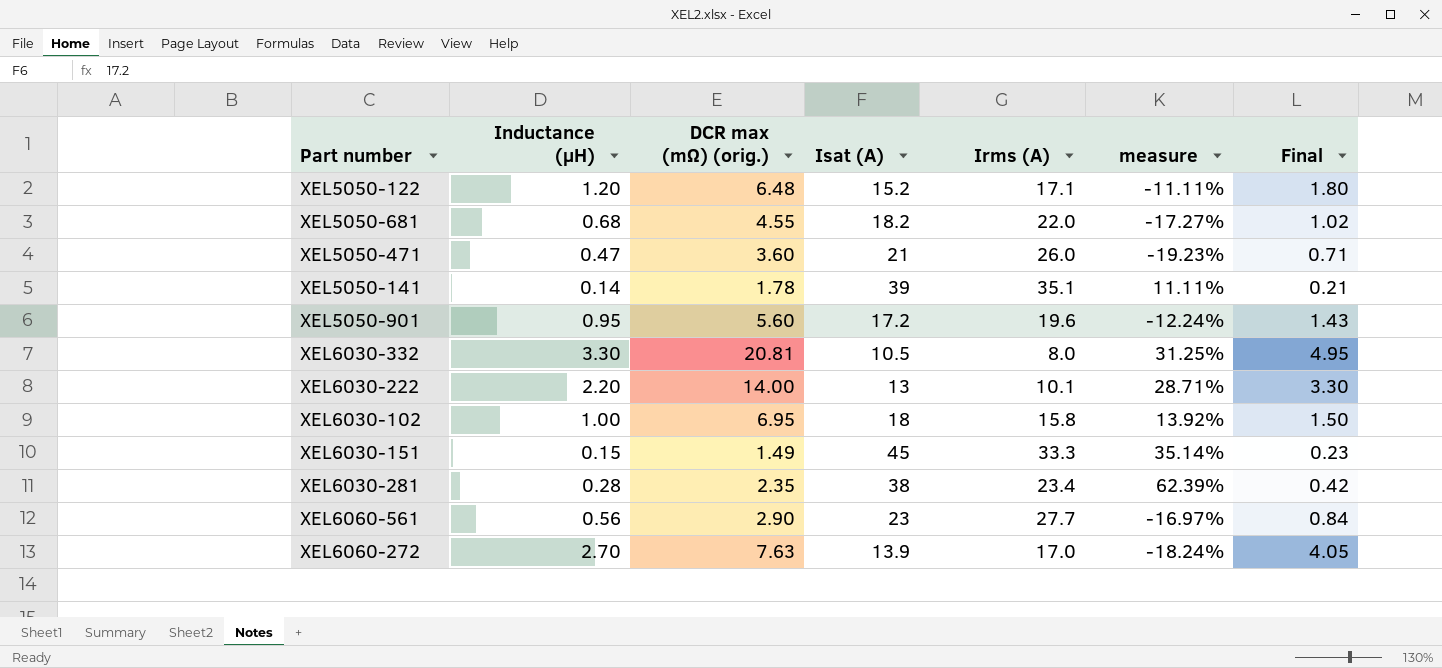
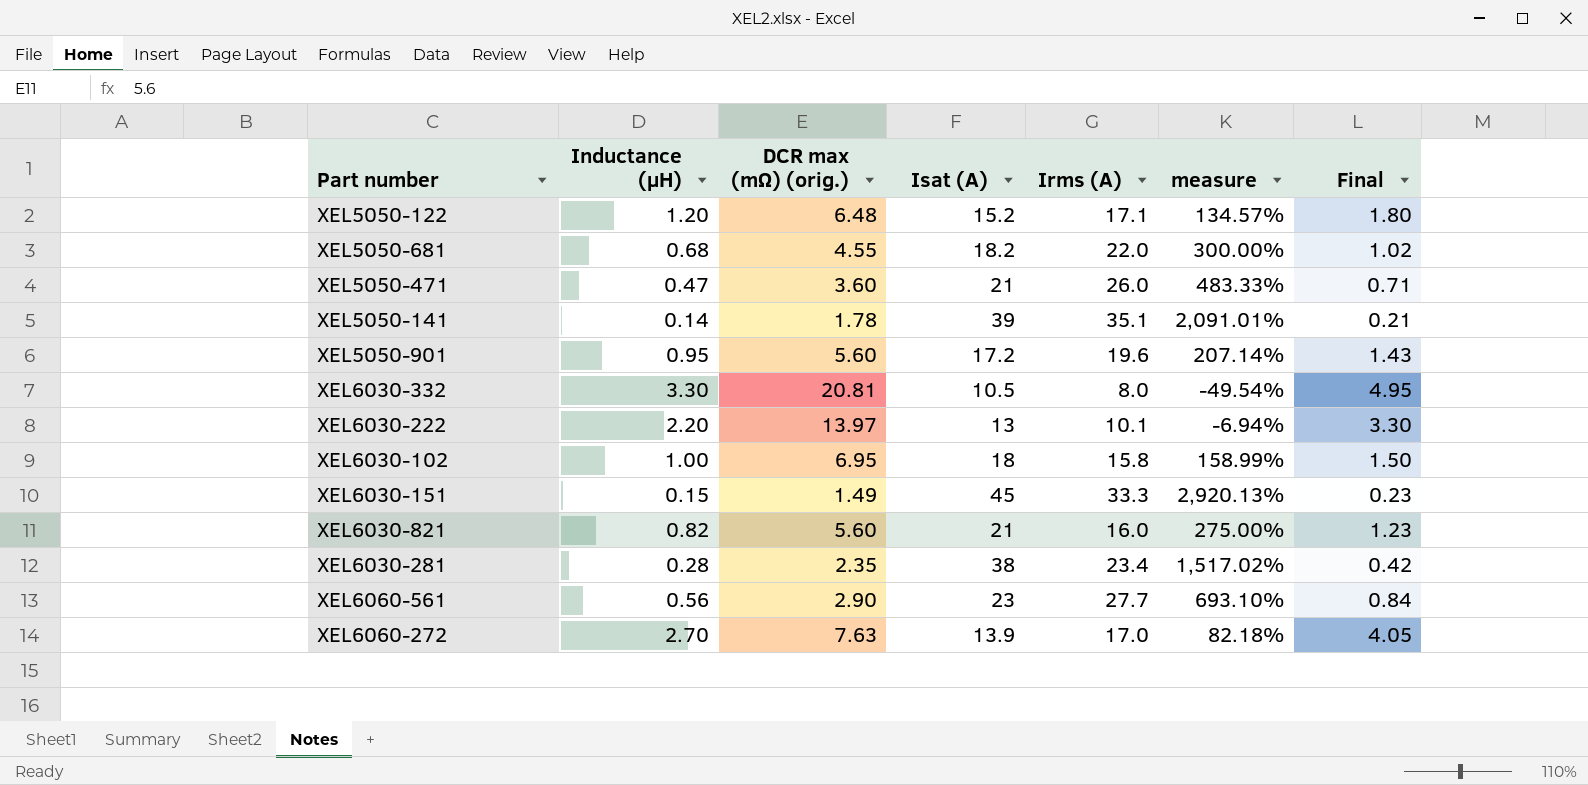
column measure | formula: ([Isat (A)] - [Irms (A)]) / [Irms (A)] -> ([Isat (A)] - [DCR max (mΩ) (orig.)]) / [DCR max (mΩ) (orig.)]
XEL6030-222 | DCR max (mΩ) (orig.): 14.00 -> 13.97
row XEL6030-821: none -> 0.82 | 5.60 | 21 | 16.0 | 275.00% | 1.23

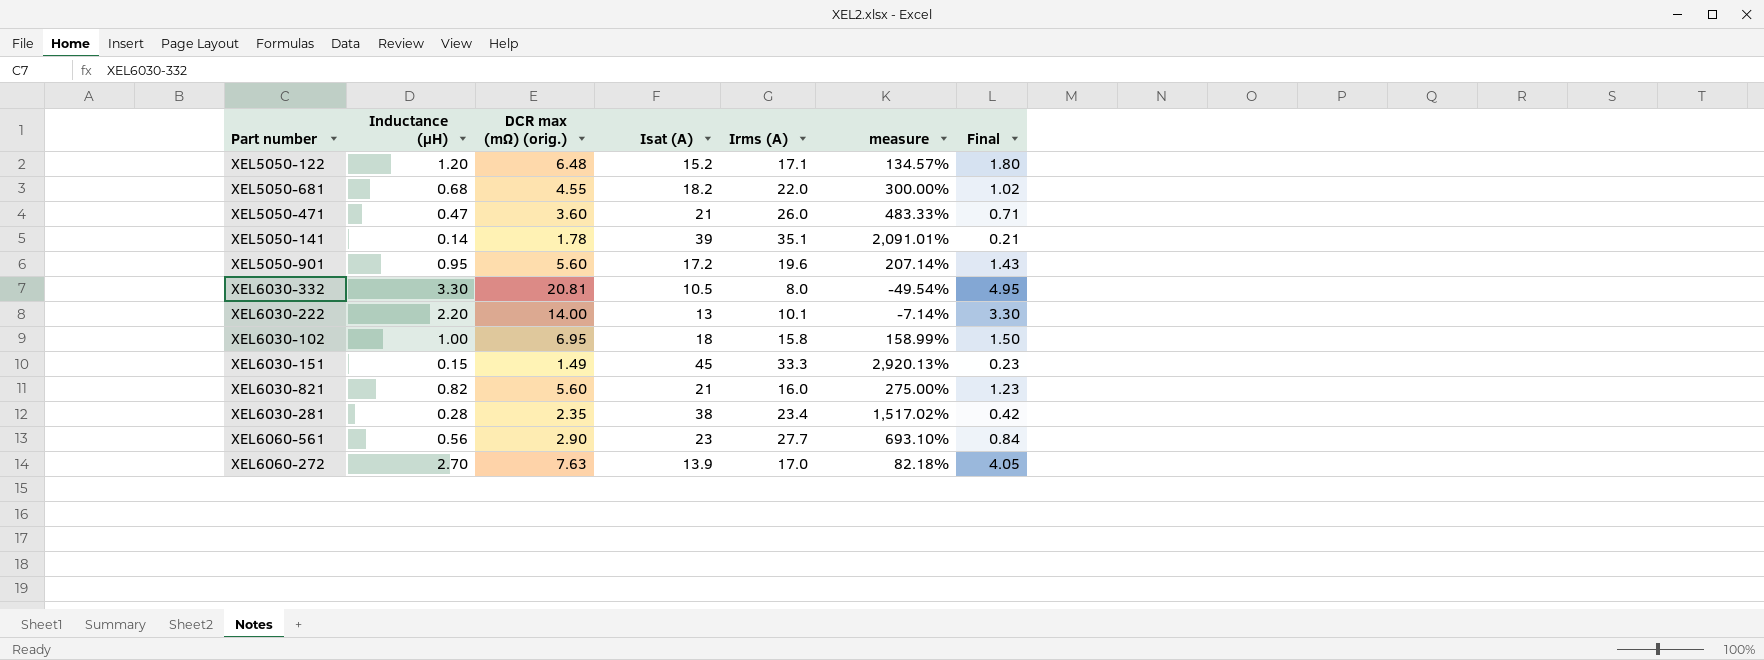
XEL6030-222 | DCR max (mΩ) (orig.): 13.97 -> 14.00
XEL6030-222 | measure: -6.94% -> -7.14%

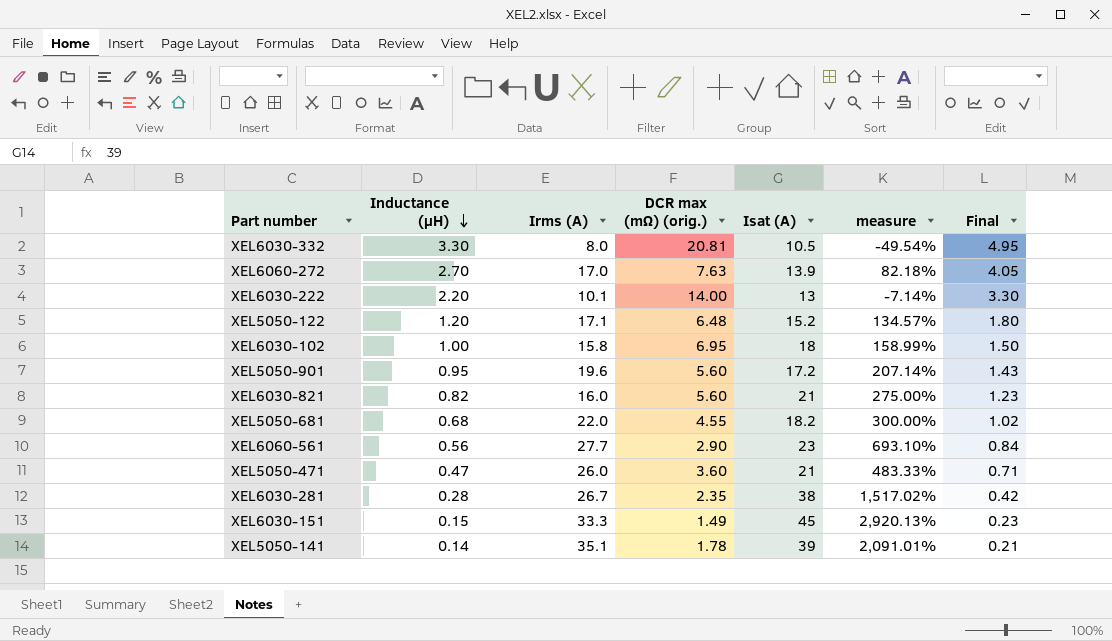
row order: none -> Inductance (µH) descending
column Irms (A) | position: 5 -> 3
XEL6030-281 | Irms (A): 23.4 -> 26.7

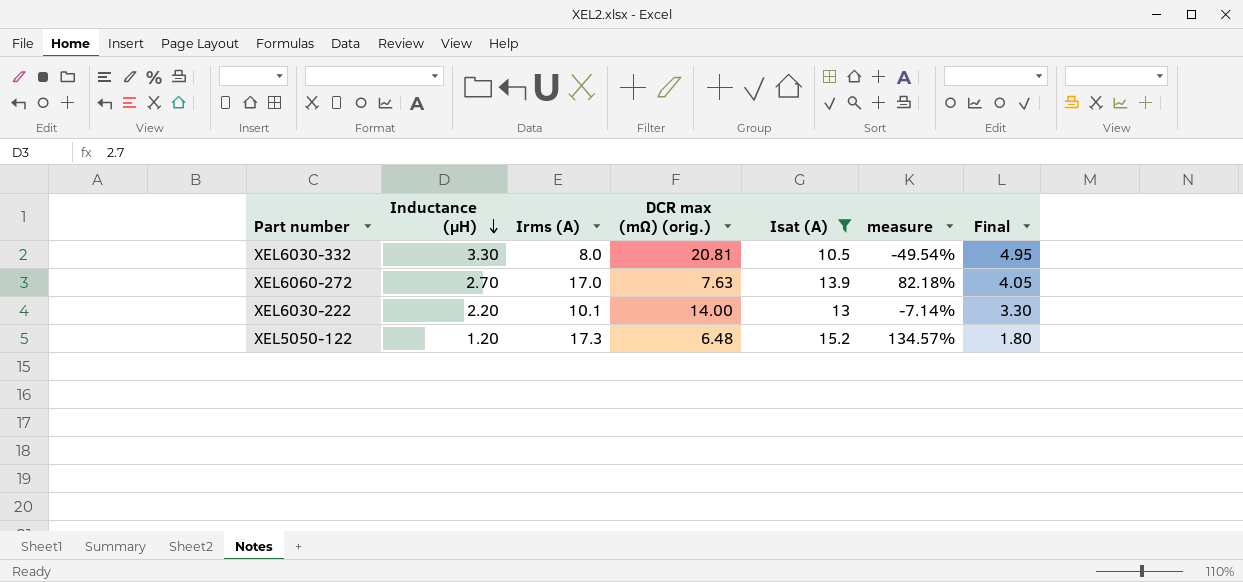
filter: none -> Isat (A) <= 15.2
XEL5050-122 | Irms (A): 17.1 -> 17.3

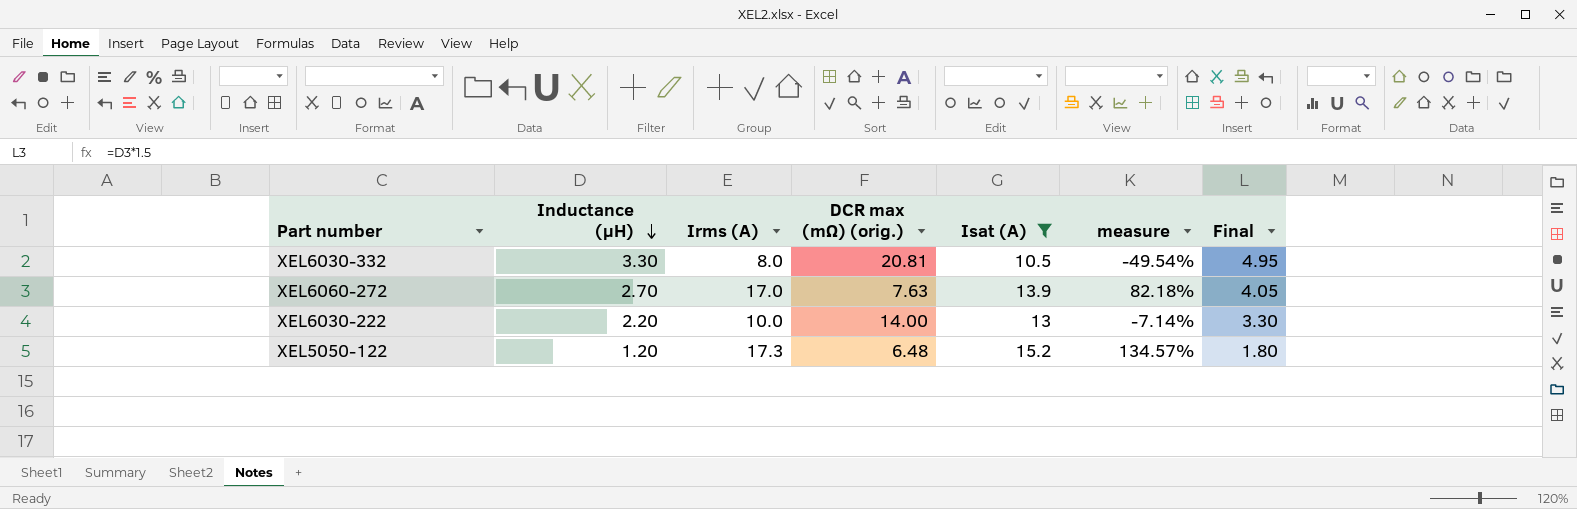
XEL6030-222 | Irms (A): 10.1 -> 10.0

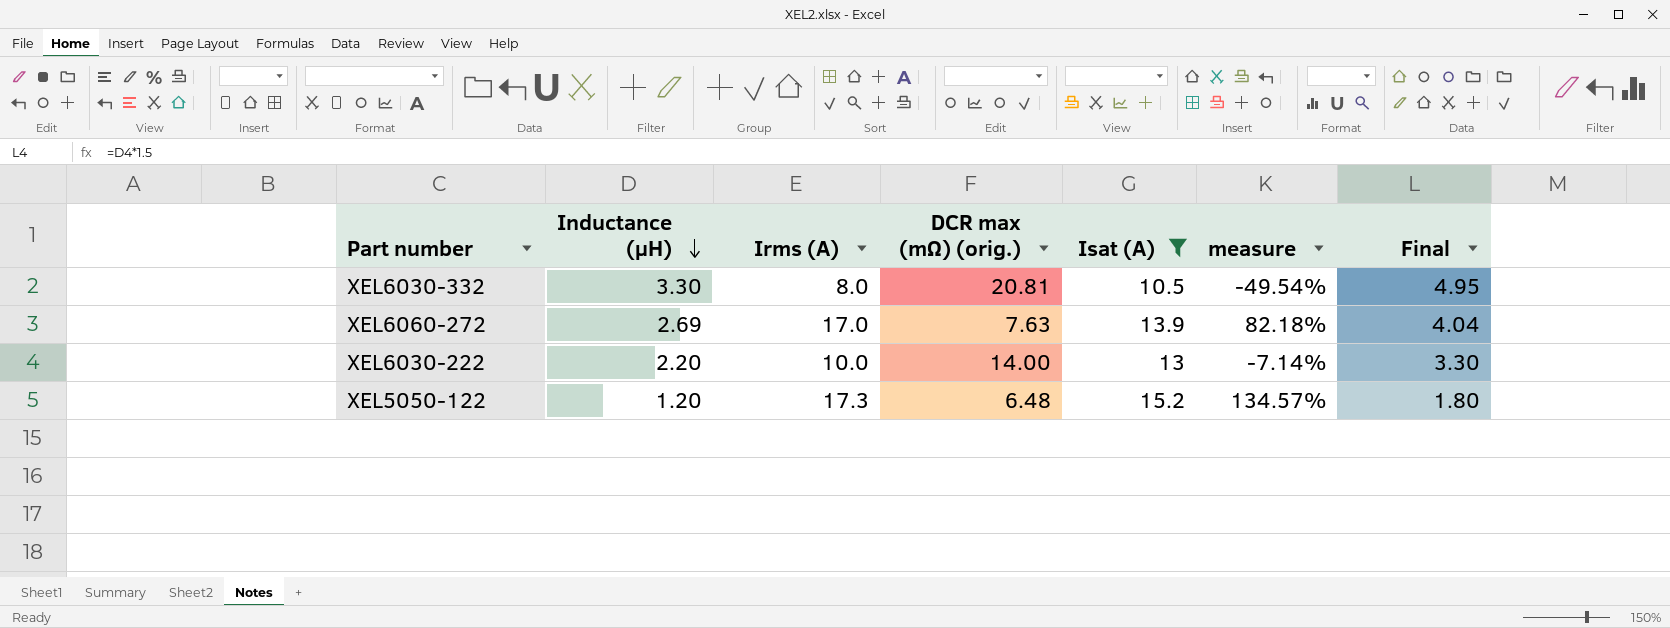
XEL6060-272 | Inductance (µH): 2.70 -> 2.69
XEL6060-272 | Final: 4.05 -> 4.04

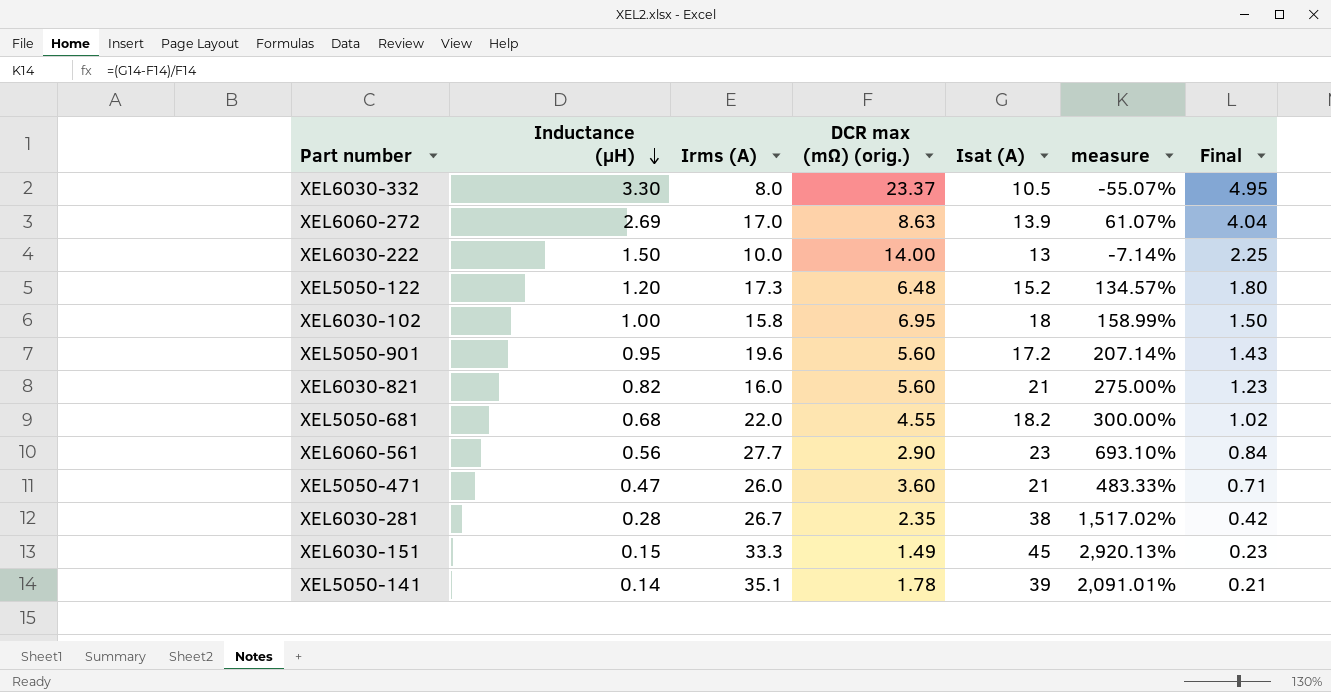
filter: Isat (A) <= 15.2 -> none
XEL6030-332 | DCR max (mΩ) (orig.): 20.81 -> 23.37
XEL6030-332 | measure: -49.54% -> -55.07%
XEL6060-272 | DCR max (mΩ) (orig.): 7.63 -> 8.63
XEL6060-272 | measure: 82.18% -> 61.07%
XEL6030-222 | Inductance (µH): 2.20 -> 1.50
XEL6030-222 | Final: 3.30 -> 2.25

